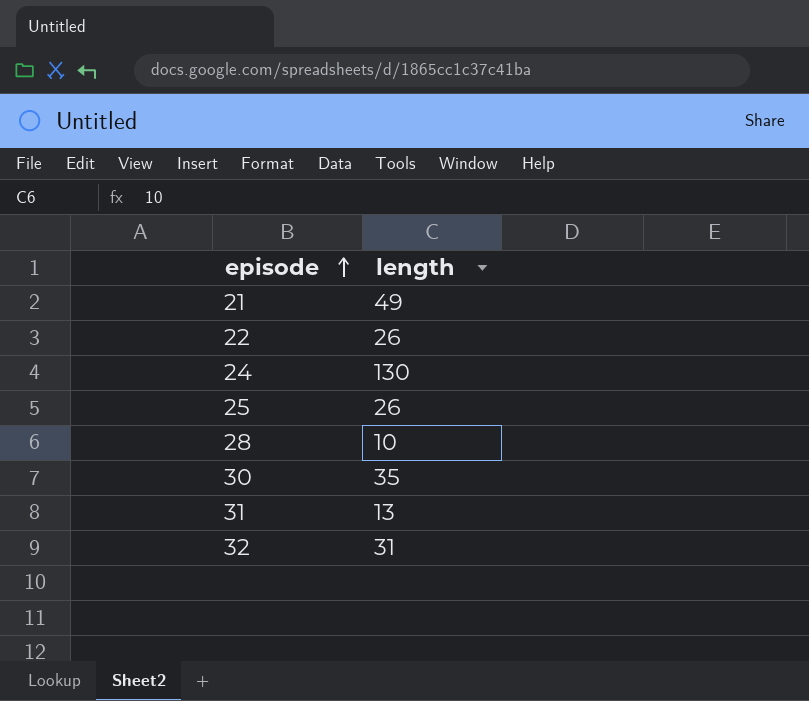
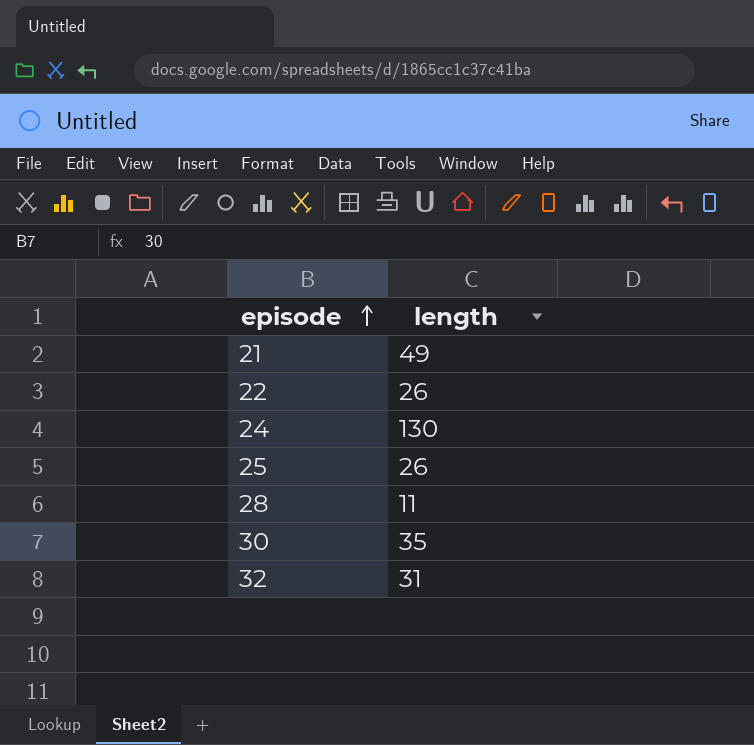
row 31: 13 -> none
28 | length: 10 -> 11

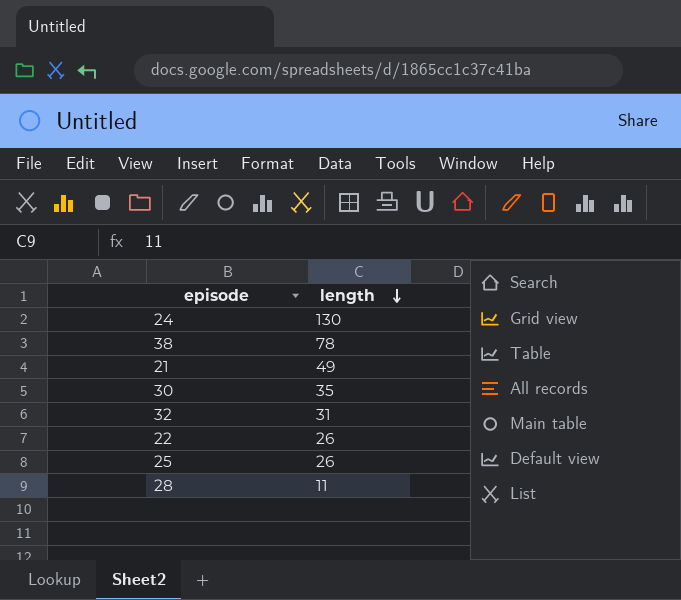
row order: episode ascending -> length descending
row 38: none -> 78

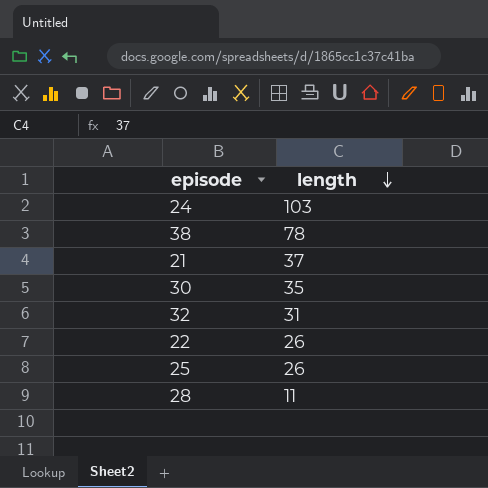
24 | length: 130 -> 103
21 | length: 49 -> 37

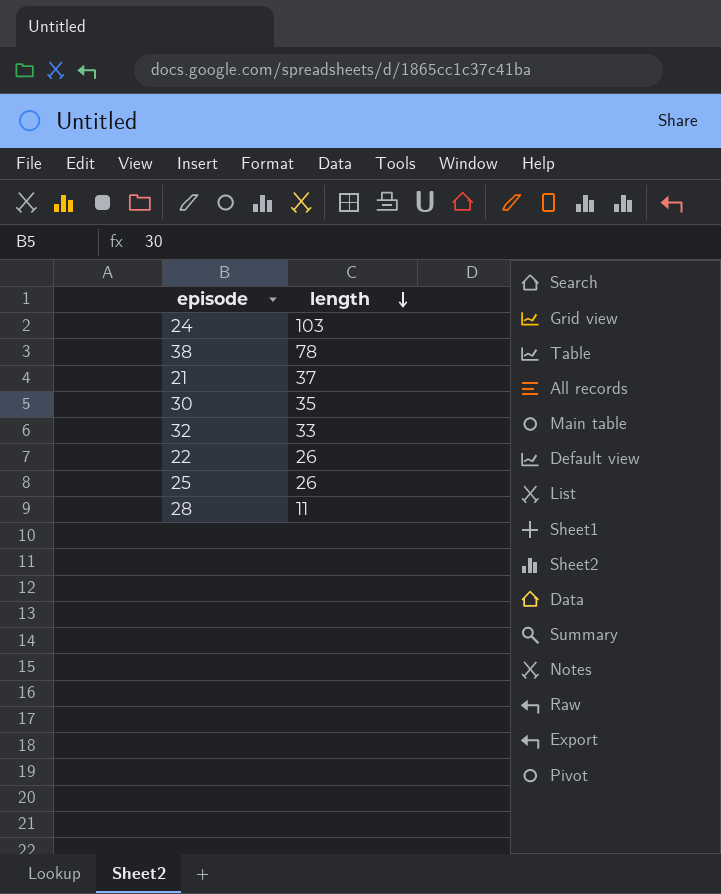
32 | length: 31 -> 33

